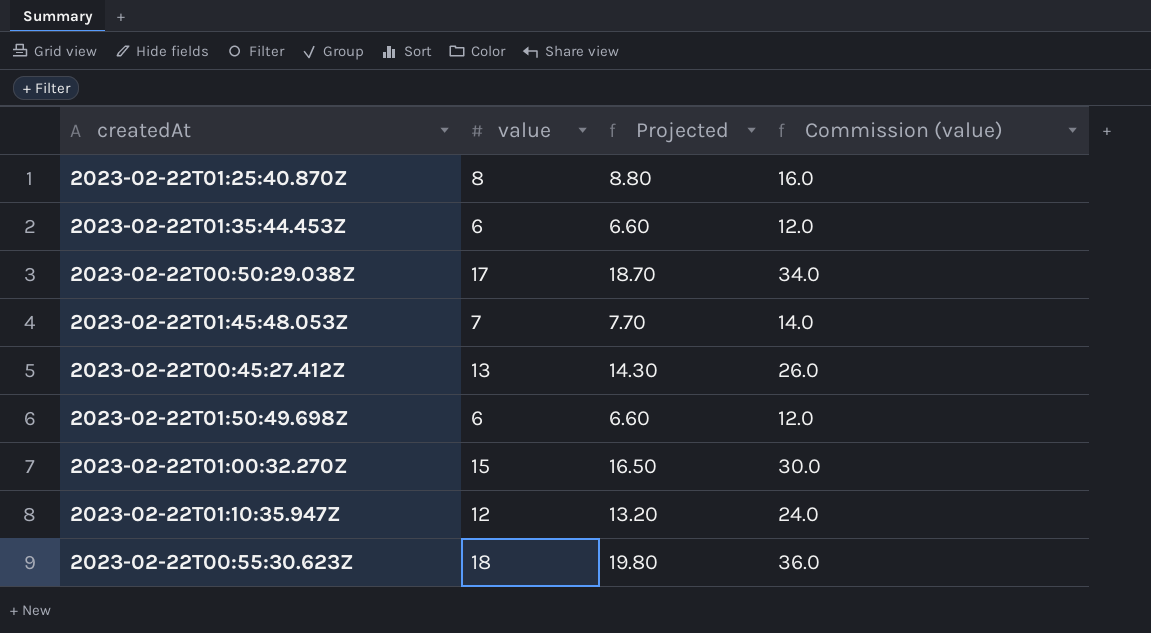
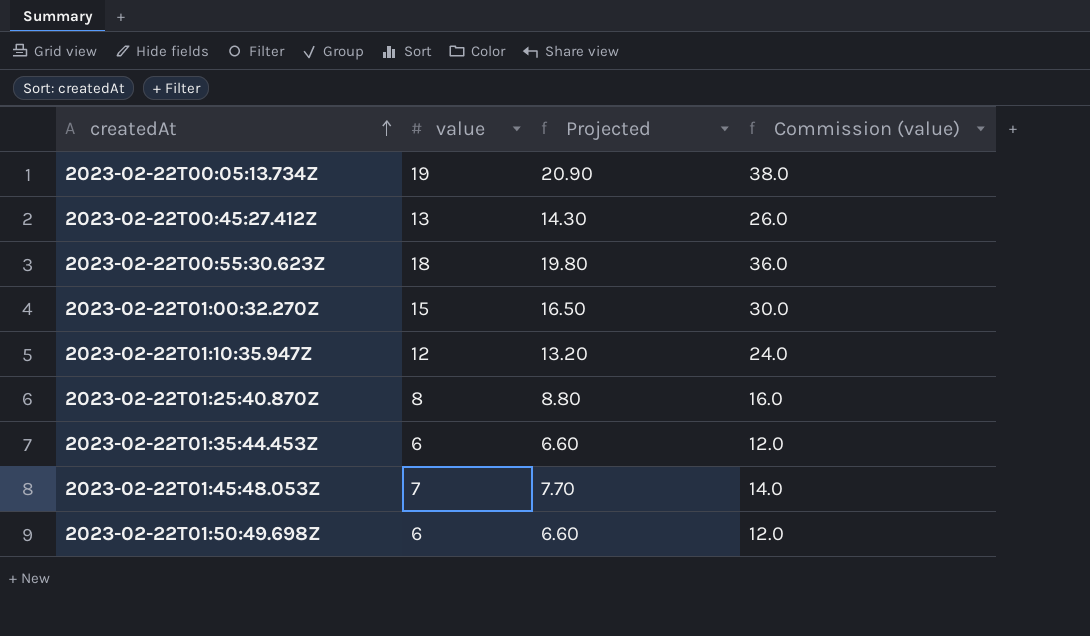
row order: none -> createdAt ascending
row 2023-02-22T00:50:29.038Z: 17 | 18.70 | 34.0 -> none
row 2023-02-22T00:05:13.734Z: none -> 19 | 20.90 | 38.0

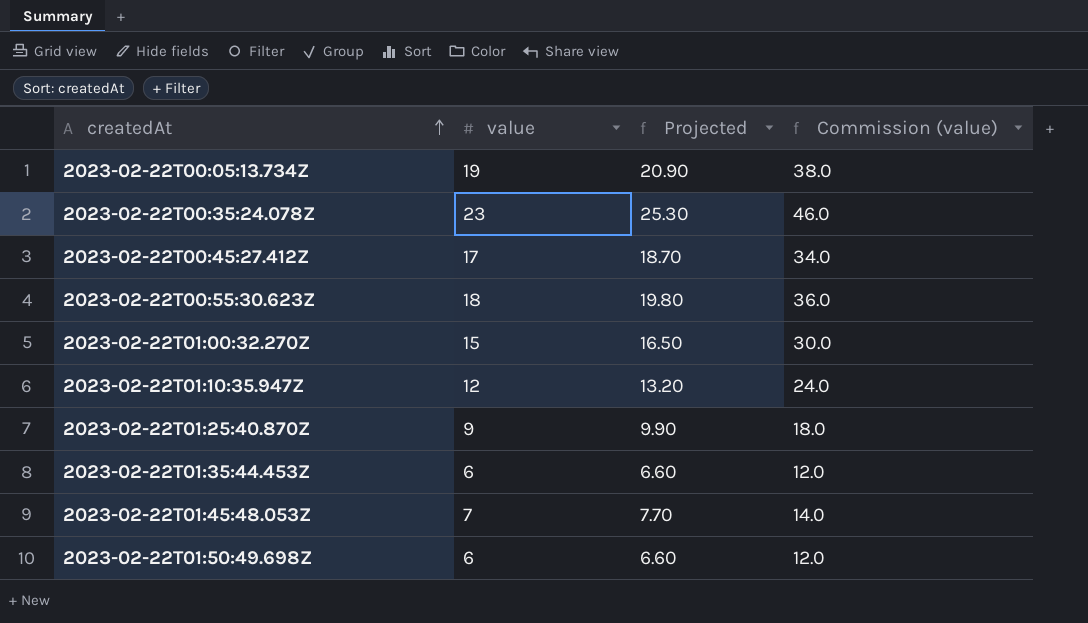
row 2023-02-22T00:35:24.078Z: none -> 23 | 25.30 | 46.0
2023-02-22T00:45:27.412Z | value: 13 -> 17
2023-02-22T00:45:27.412Z | Projected: 14.30 -> 18.70
2023-02-22T00:45:27.412Z | Commission (value): 26.0 -> 34.0
2023-02-22T01:25:40.870Z | value: 8 -> 9
2023-02-22T01:25:40.870Z | Projected: 8.80 -> 9.90
2023-02-22T01:25:40.870Z | Commission (value): 16.0 -> 18.0

